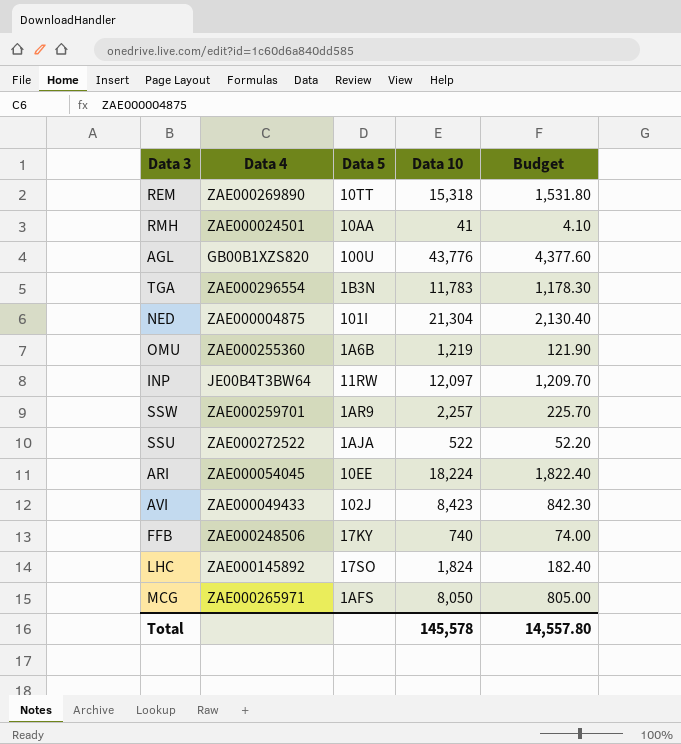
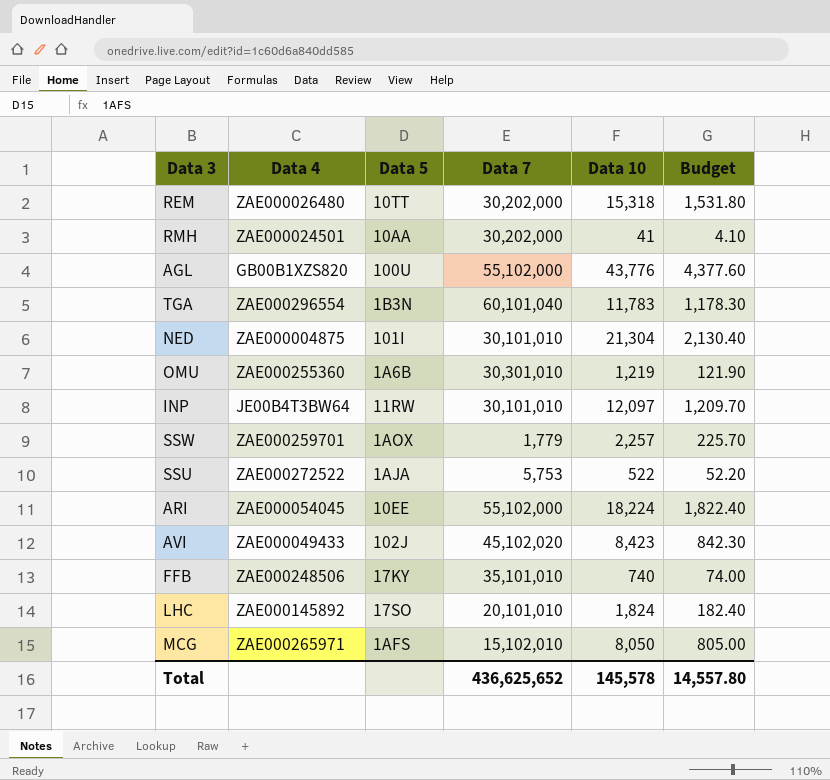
column Data 7 | position: none -> 4
REM | Data 4: ZAE000269890 -> ZAE000026480
SSW | Data 5: 1AR9 -> 1AOX

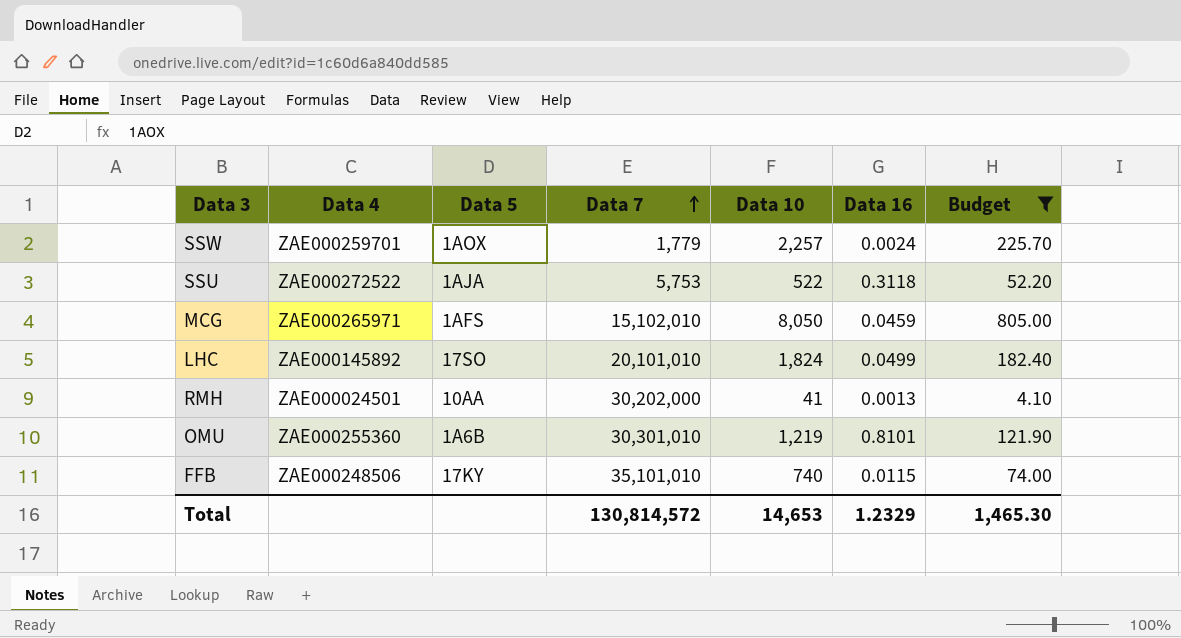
filter: none -> Budget <= 805.00
row order: none -> Data 7 ascending
column Data 16 | position: none -> 6
Total | Data 7: 436,625,652 -> 130,814,572
Total | Data 10: 145,578 -> 14,653
Total | Budget: 14,557.80 -> 1,465.30

